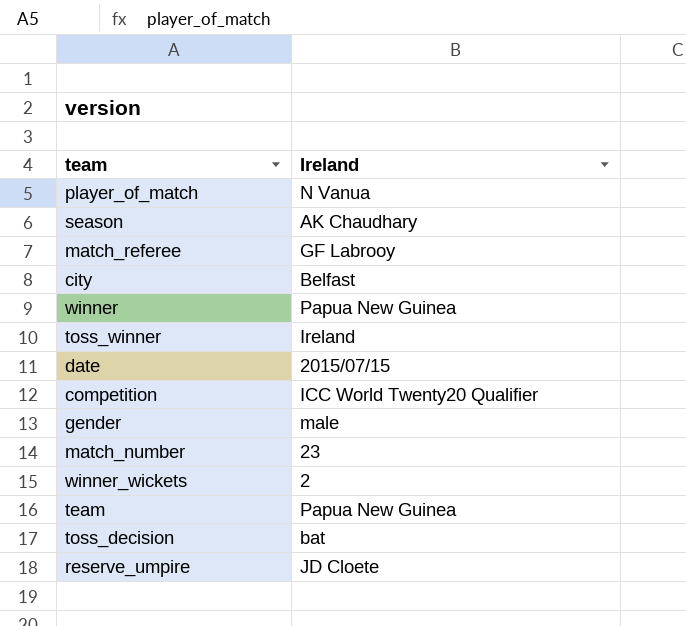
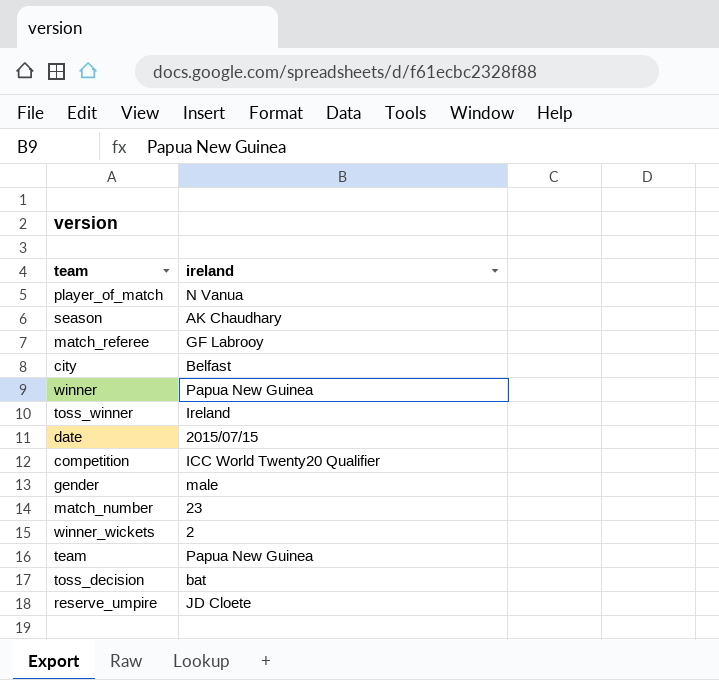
column name: Ireland -> ireland

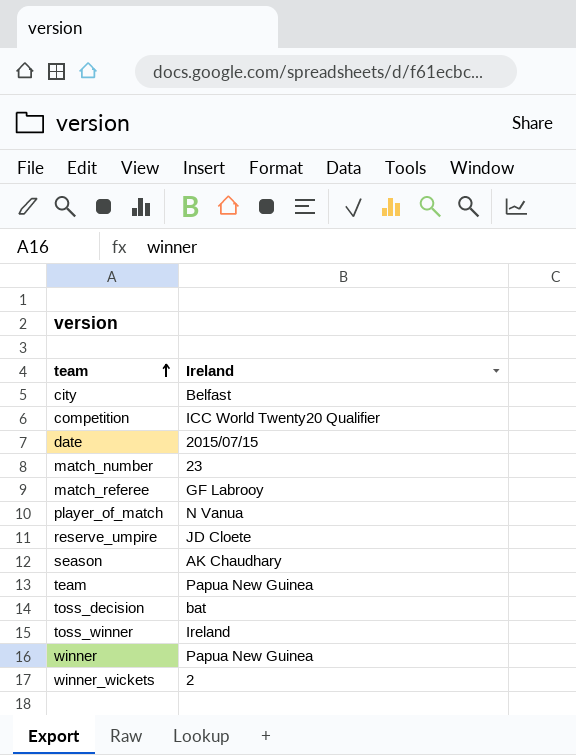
row order: none -> team ascending
column name: ireland -> Ireland
row gender: male -> none

